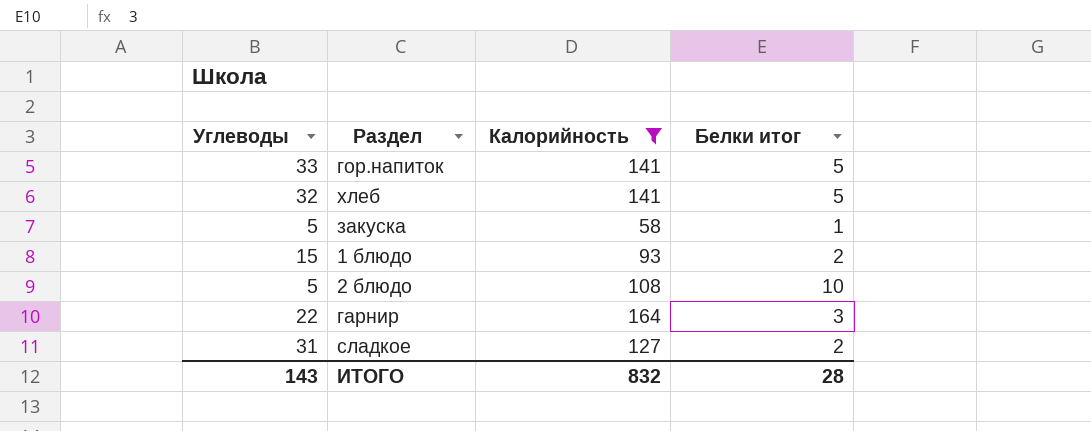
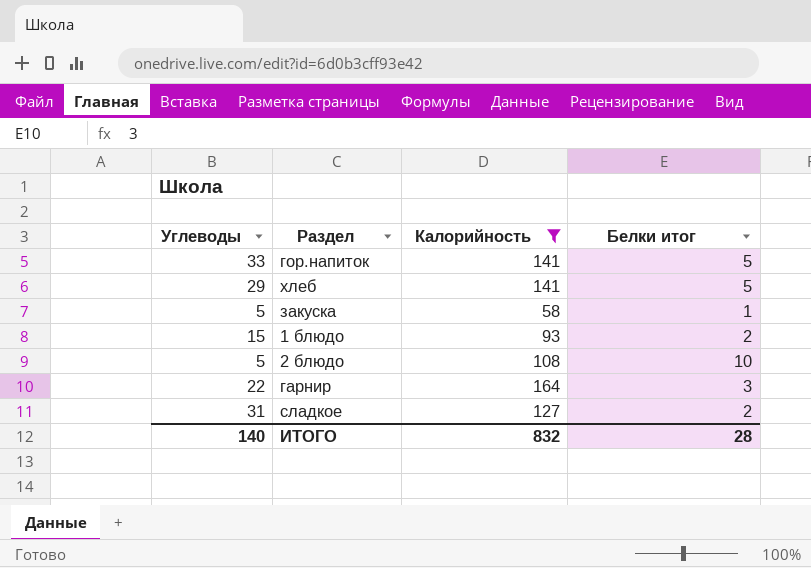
хлеб | Углеводы: 32 -> 29
ИТОГО | Углеводы: 143 -> 140

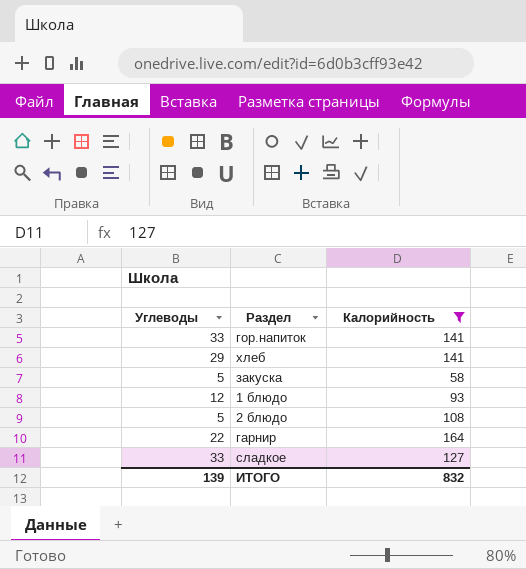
column Белки итог | position: 4 -> none
1 блюдо | Углеводы: 15 -> 12
сладкое | Углеводы: 31 -> 33
ИТОГО | Углеводы: 140 -> 139

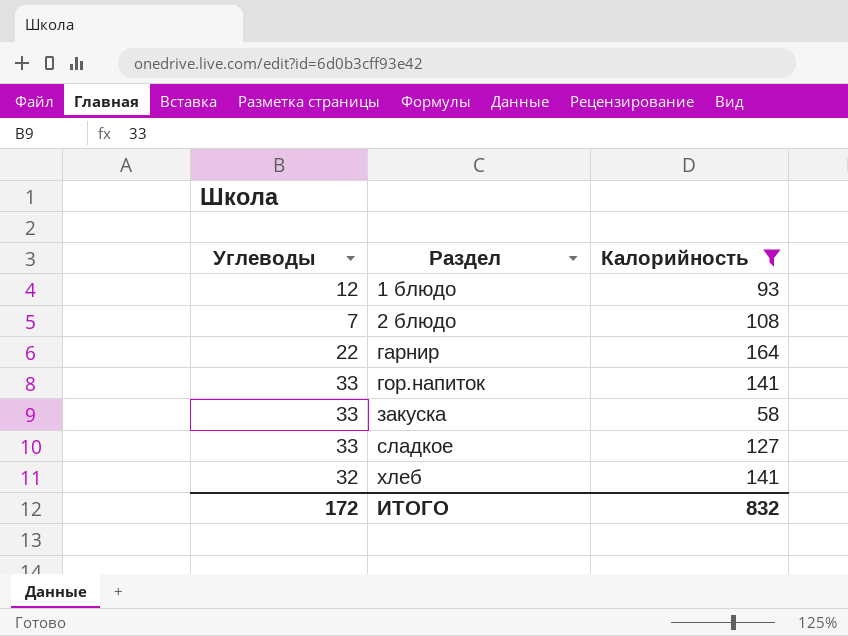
row order: none -> Раздел ascending
2 блюдо | Углеводы: 5 -> 7
закуска | Углеводы: 5 -> 33
хлеб | Углеводы: 29 -> 32
ИТОГО | Углеводы: 139 -> 172

